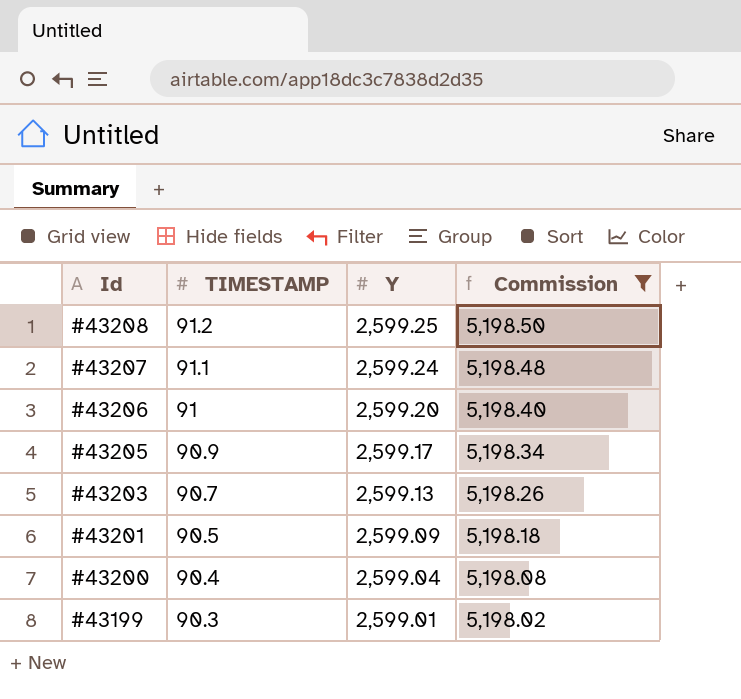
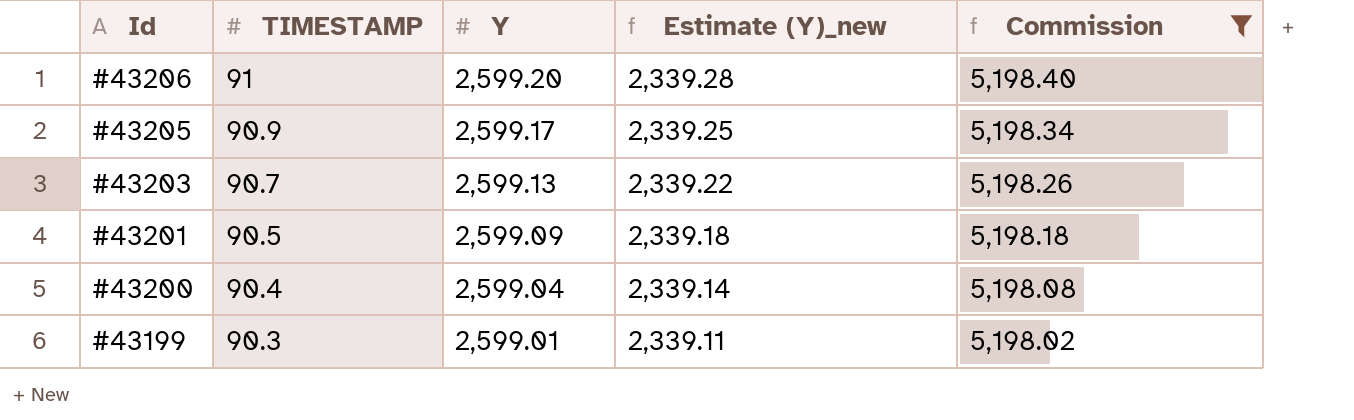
column Estimate (Y)_new | formula: none -> [Y] * 0.9
row #43208: 91.2 | 2,599.25 | 5,198.50 -> none
row #43207: 91.1 | 2,599.24 | 5,198.48 -> none

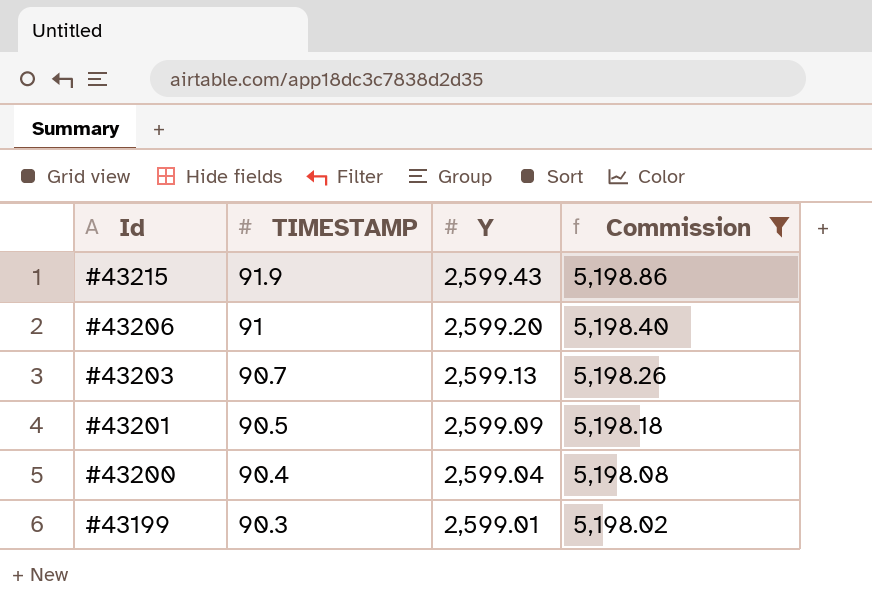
column Estimate (Y)_new | formula: [Y] * 0.9 -> none
row #43205: 90.9 | 2,599.17 | 2,339.25 | 5,198.34 -> none
row #43215: none -> 91.9 | 2,599.43 | 5,198.86

